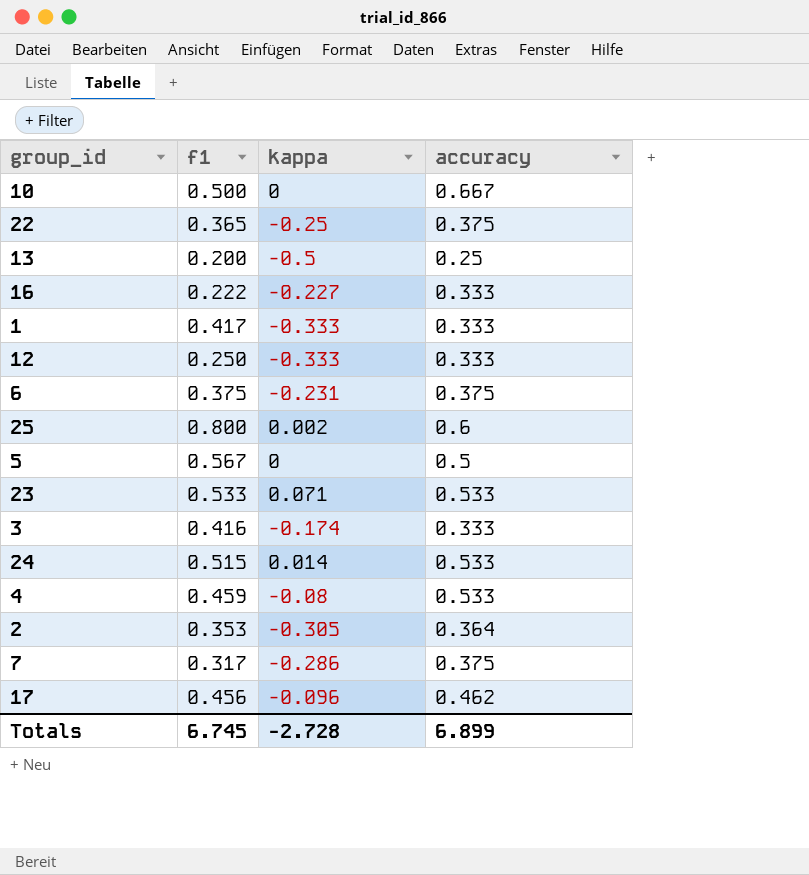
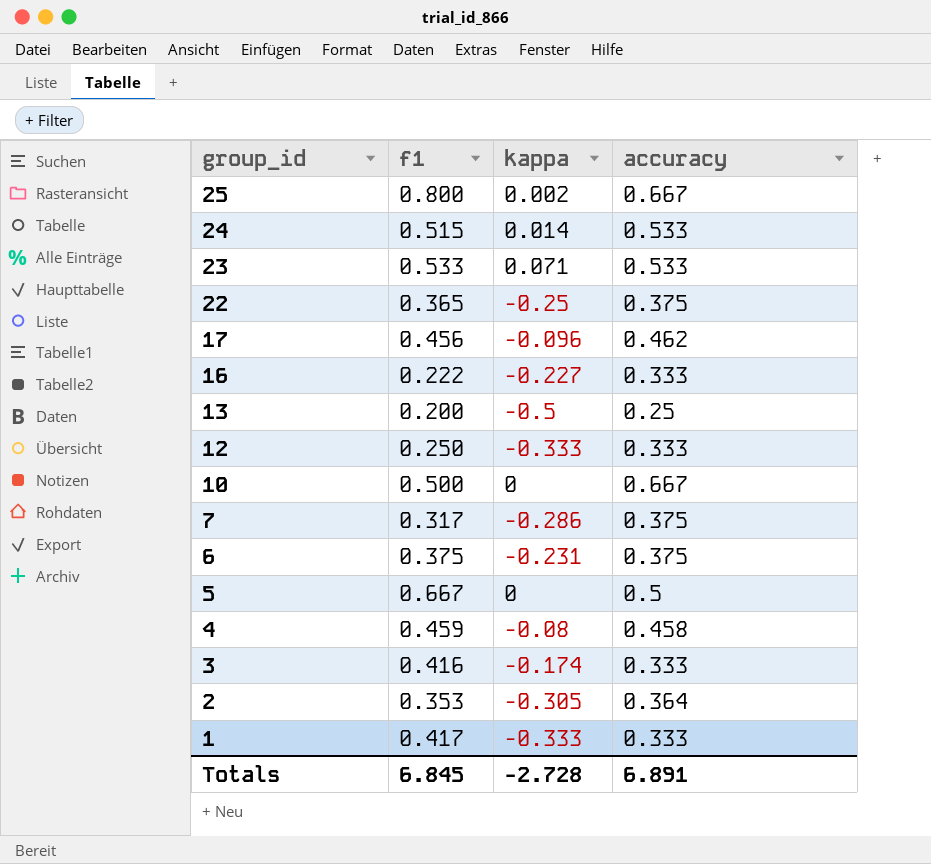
row order: none -> group_id descending
25 | accuracy: 0.6 -> 0.667
5 | f1: 0.567 -> 0.667
4 | accuracy: 0.533 -> 0.458
Totals | f1: 6.745 -> 6.845
Totals | accuracy: 6.899 -> 6.891

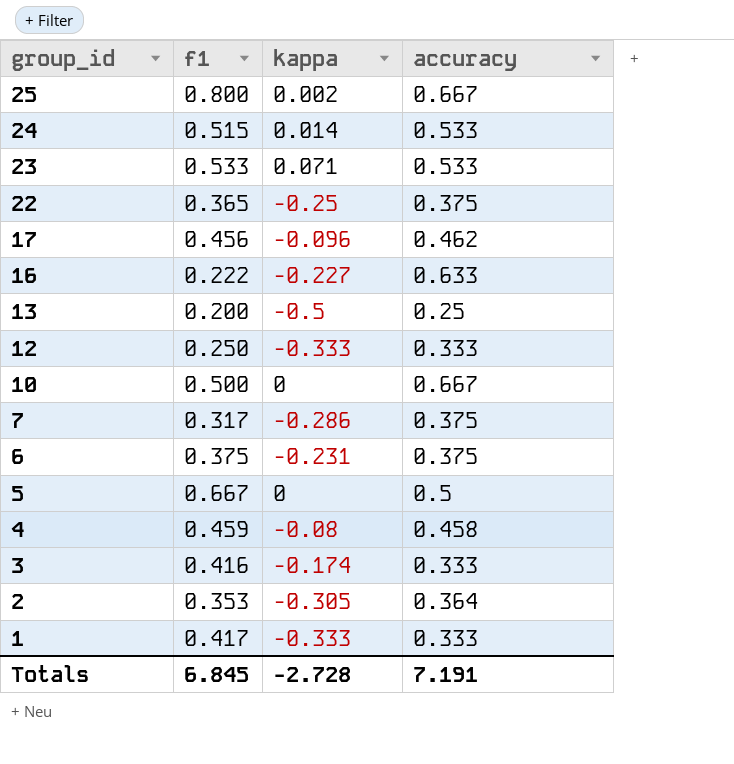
16 | accuracy: 0.333 -> 0.633
Totals | accuracy: 6.891 -> 7.191

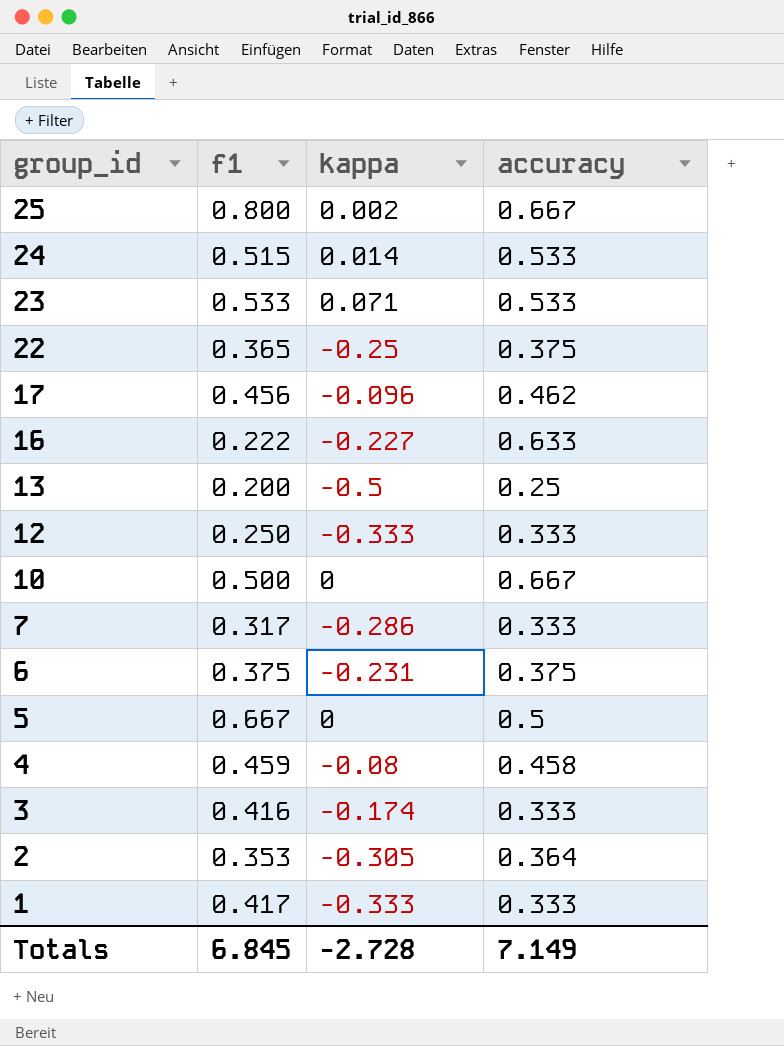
7 | accuracy: 0.375 -> 0.333
Totals | accuracy: 7.191 -> 7.149

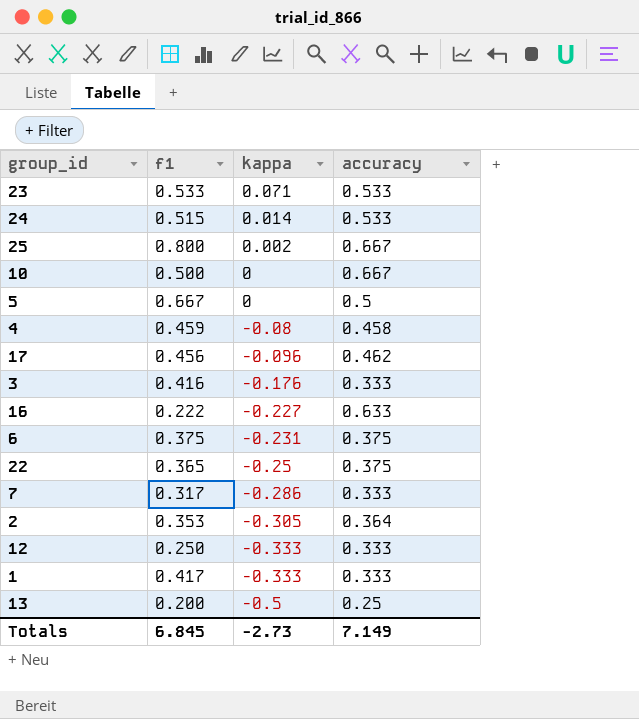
row order: group_id descending -> kappa descending
3 | kappa: -0.174 -> -0.176
Totals | kappa: -2.728 -> -2.73

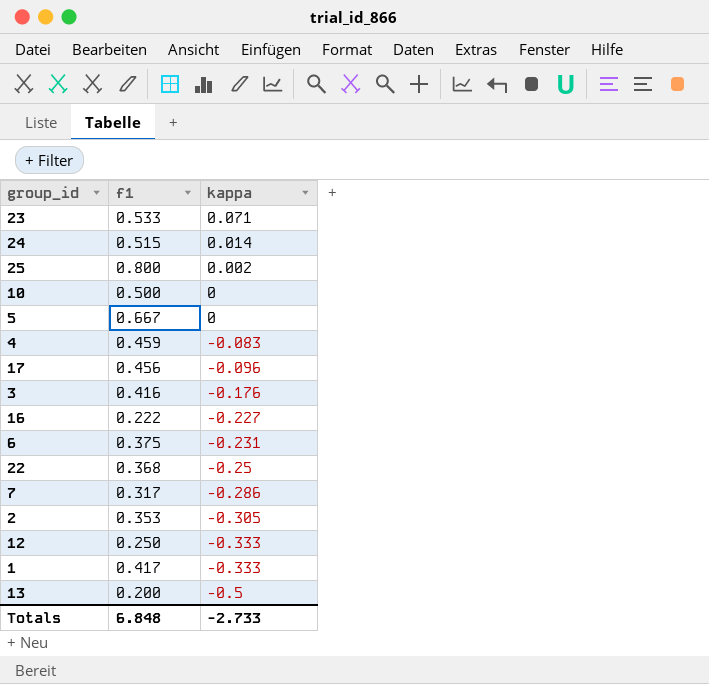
column accuracy | position: 4 -> none
4 | kappa: -0.08 -> -0.083
22 | f1: 0.365 -> 0.368
Totals | f1: 6.845 -> 6.848
Totals | kappa: -2.73 -> -2.733

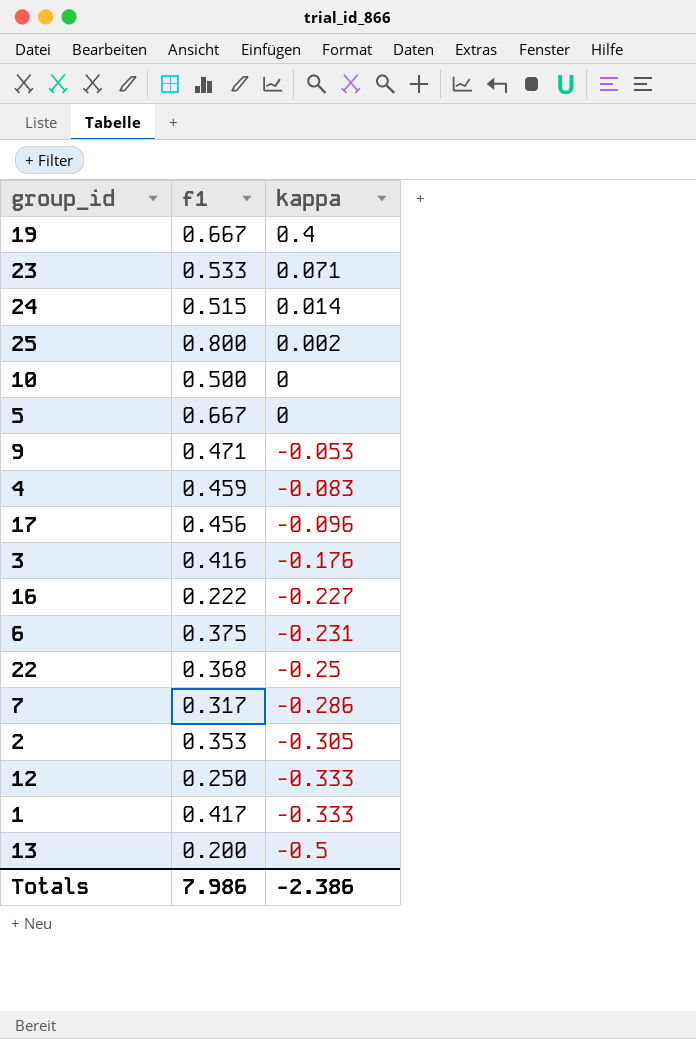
row 19: none -> 0.667 | 0.4
row 9: none -> 0.471 | -0.053
Totals | f1: 6.848 -> 7.986
Totals | kappa: -2.733 -> -2.386

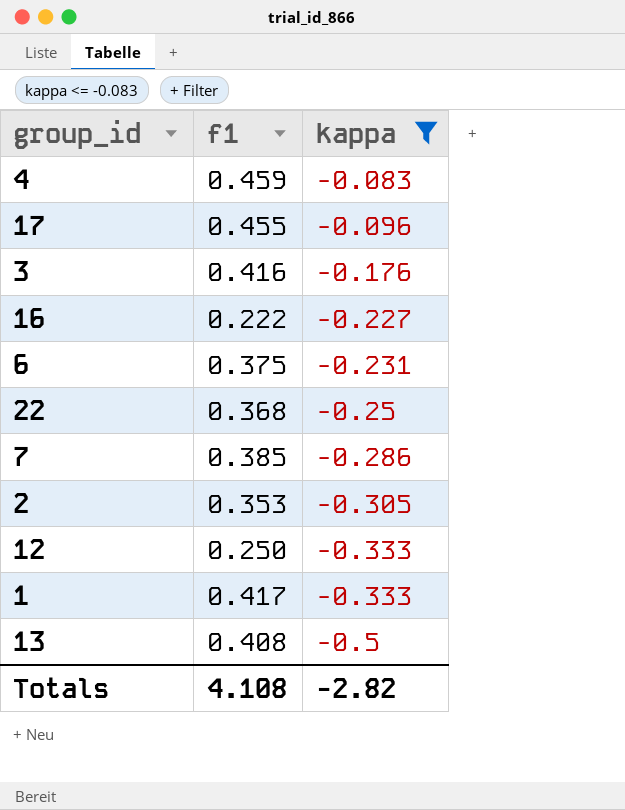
filter: none -> kappa <= -0.083
17 | f1: 0.456 -> 0.455
7 | f1: 0.317 -> 0.385
13 | f1: 0.200 -> 0.408
Totals | f1: 7.986 -> 4.108
Totals | kappa: -2.386 -> -2.82

